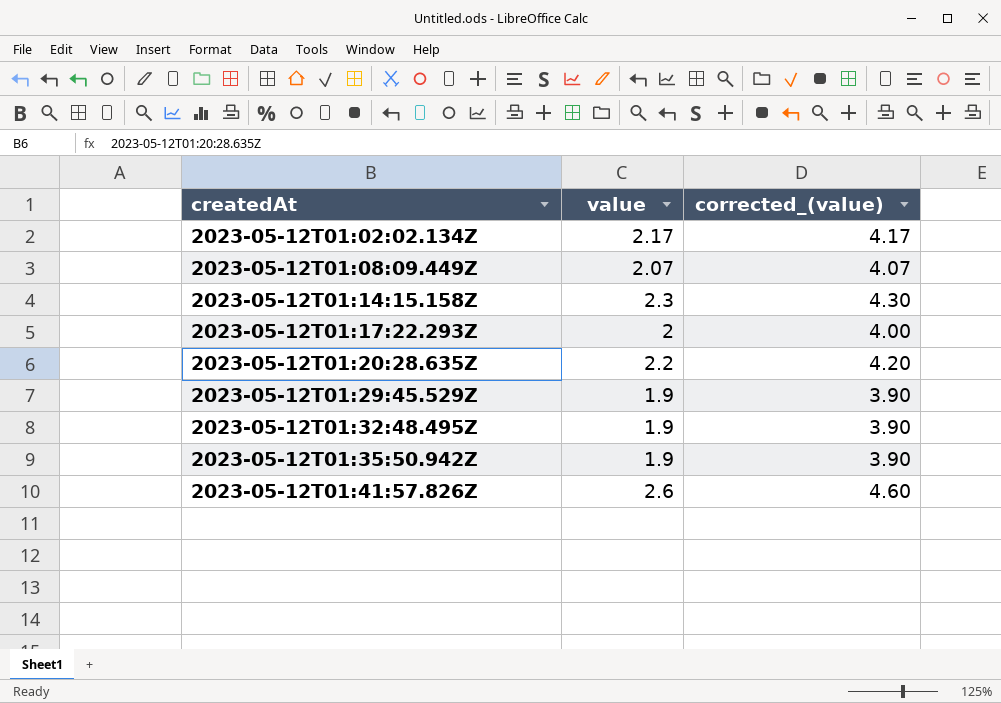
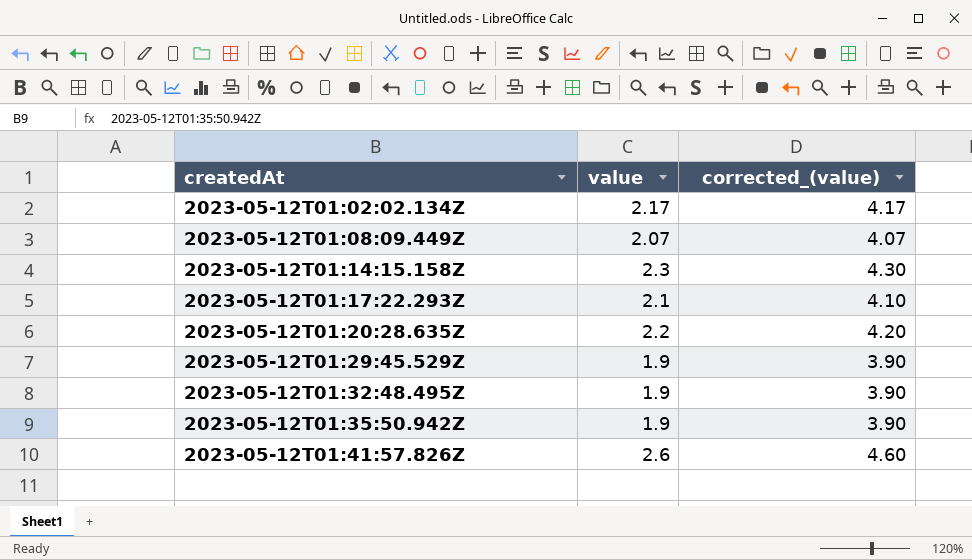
2023-05-12T01:17:22.293Z | value: 2 -> 2.1
2023-05-12T01:17:22.293Z | corrected_(value): 4.00 -> 4.10

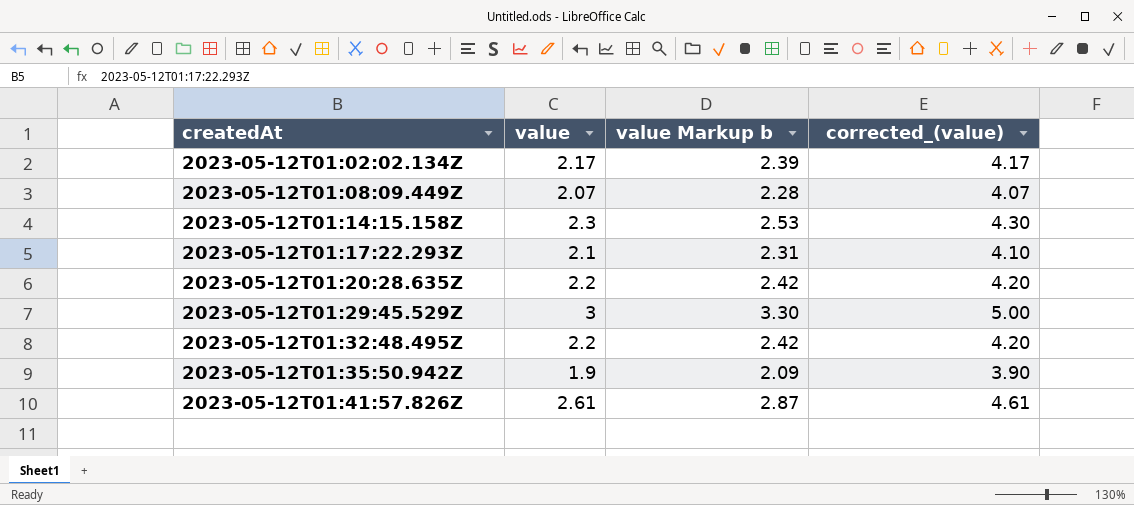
column value Markup b | formula: none -> [value] * 1.1
2023-05-12T01:29:45.529Z | value: 1.9 -> 3
2023-05-12T01:29:45.529Z | corrected_(value): 3.90 -> 5.00
2023-05-12T01:32:48.495Z | value: 1.9 -> 2.2
2023-05-12T01:32:48.495Z | corrected_(value): 3.90 -> 4.20
2023-05-12T01:41:57.826Z | value: 2.6 -> 2.61
2023-05-12T01:41:57.826Z | corrected_(value): 4.60 -> 4.61

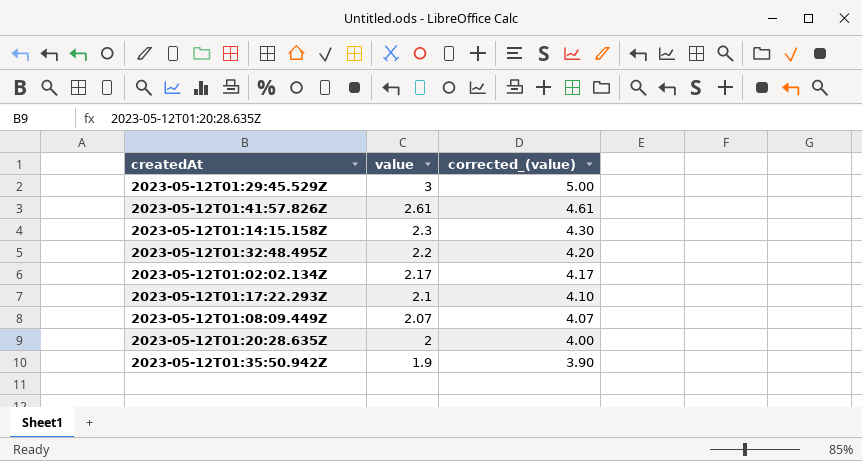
row order: createdAt ascending -> value descending
column value Markup b | formula: [value] * 1.1 -> none
2023-05-12T01:20:28.635Z | value: 2.2 -> 2
2023-05-12T01:20:28.635Z | corrected_(value): 4.20 -> 4.00

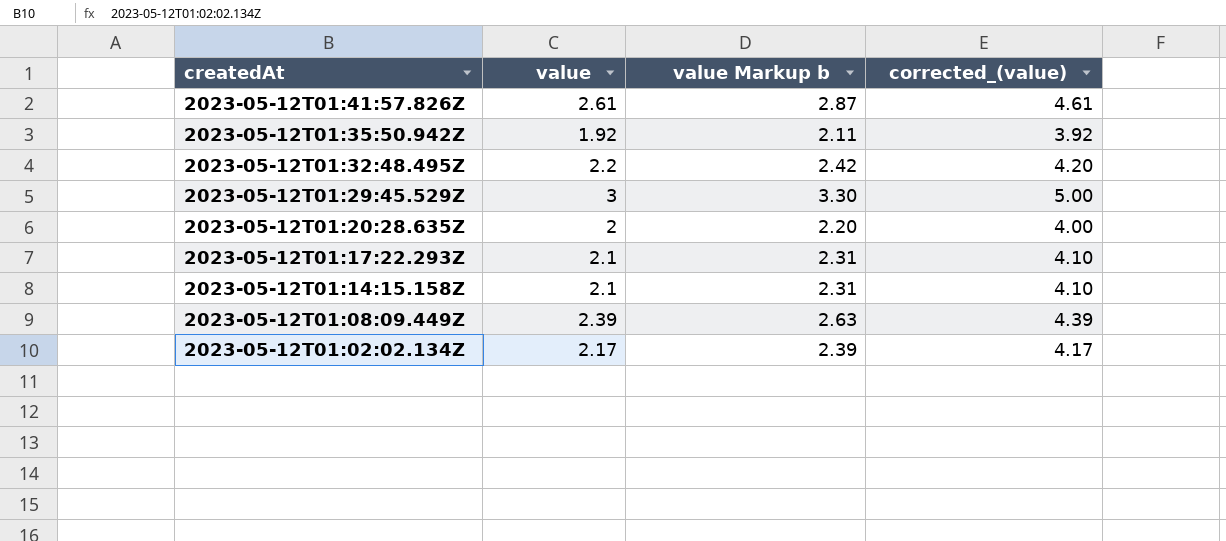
row order: value descending -> createdAt descending
column value Markup b | formula: none -> [value] * 1.1
2023-05-12T01:35:50.942Z | value: 1.9 -> 1.92
2023-05-12T01:35:50.942Z | corrected_(value): 3.90 -> 3.92
2023-05-12T01:14:15.158Z | value: 2.3 -> 2.1
2023-05-12T01:14:15.158Z | corrected_(value): 4.30 -> 4.10
2023-05-12T01:08:09.449Z | value: 2.07 -> 2.39
2023-05-12T01:08:09.449Z | corrected_(value): 4.07 -> 4.39

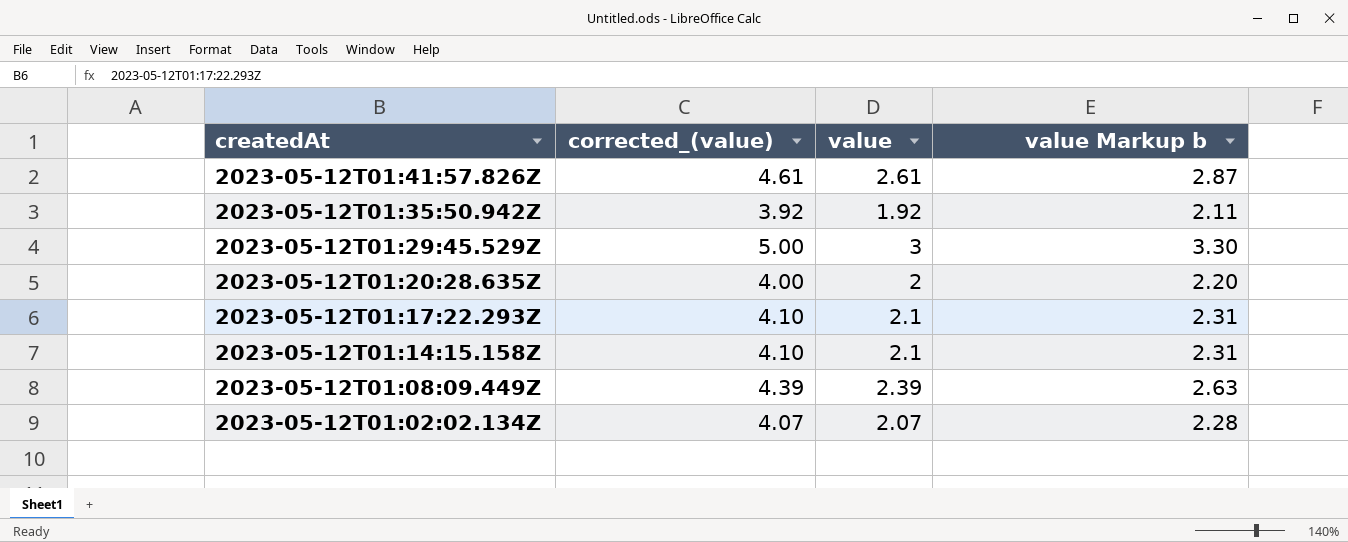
column corrected_(value) | position: 4 -> 2
row 2023-05-12T01:32:48.495Z: 2.2 | 2.42 | 4.20 -> none
2023-05-12T01:02:02.134Z | corrected_(value): 4.17 -> 4.07
2023-05-12T01:02:02.134Z | value: 2.17 -> 2.07
2023-05-12T01:02:02.134Z | value Markup b: 2.39 -> 2.28

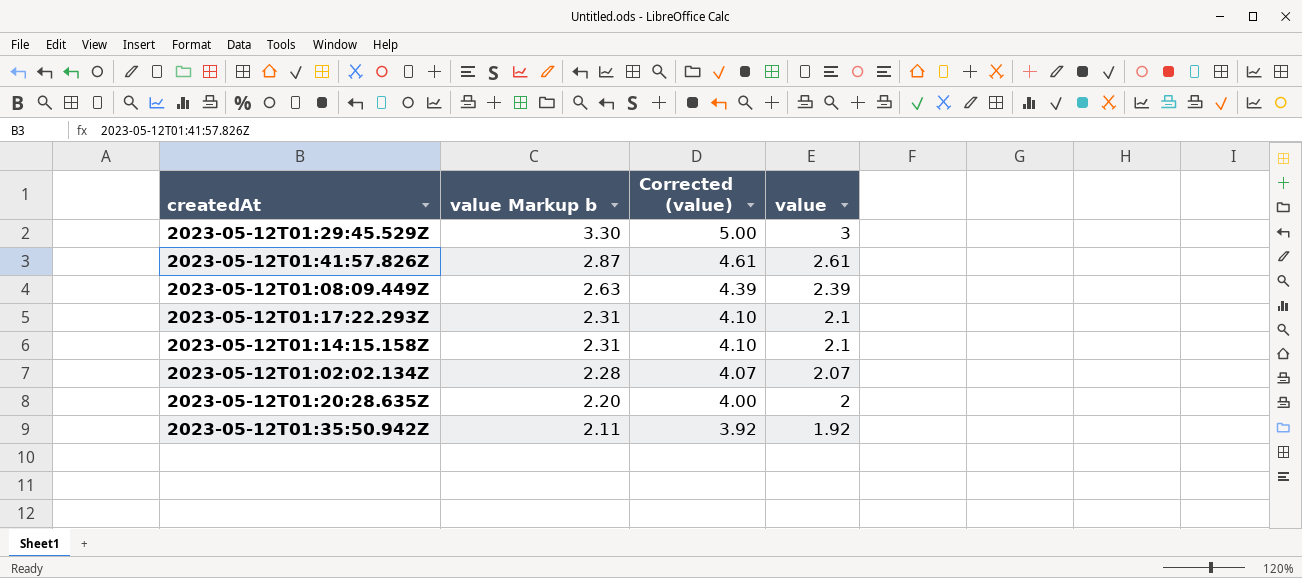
row order: createdAt descending -> value Markup b descending
column value Markup b | position: 4 -> 2
column name: corrected_(value) -> Corrected (value)

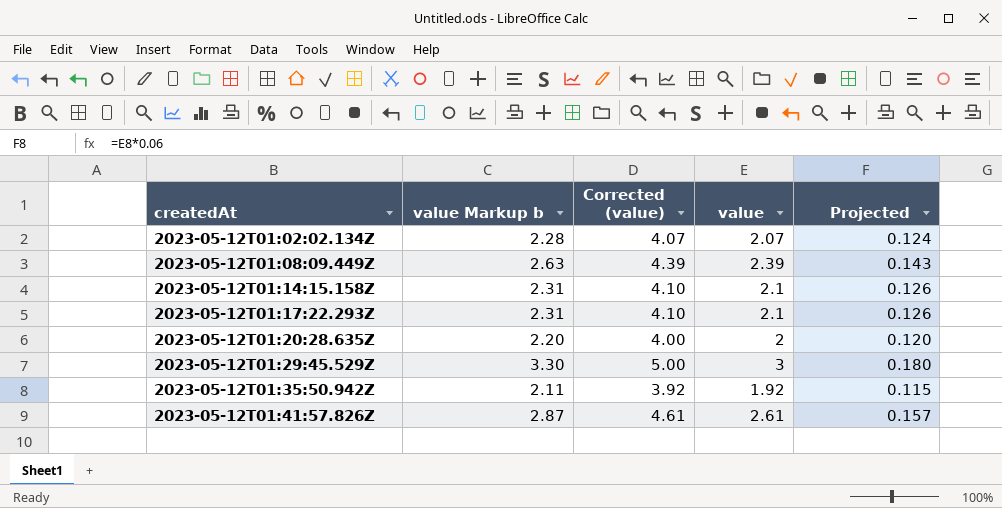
row order: value Markup b descending -> createdAt ascending
column Projected | formula: none -> [value] * 0.06

